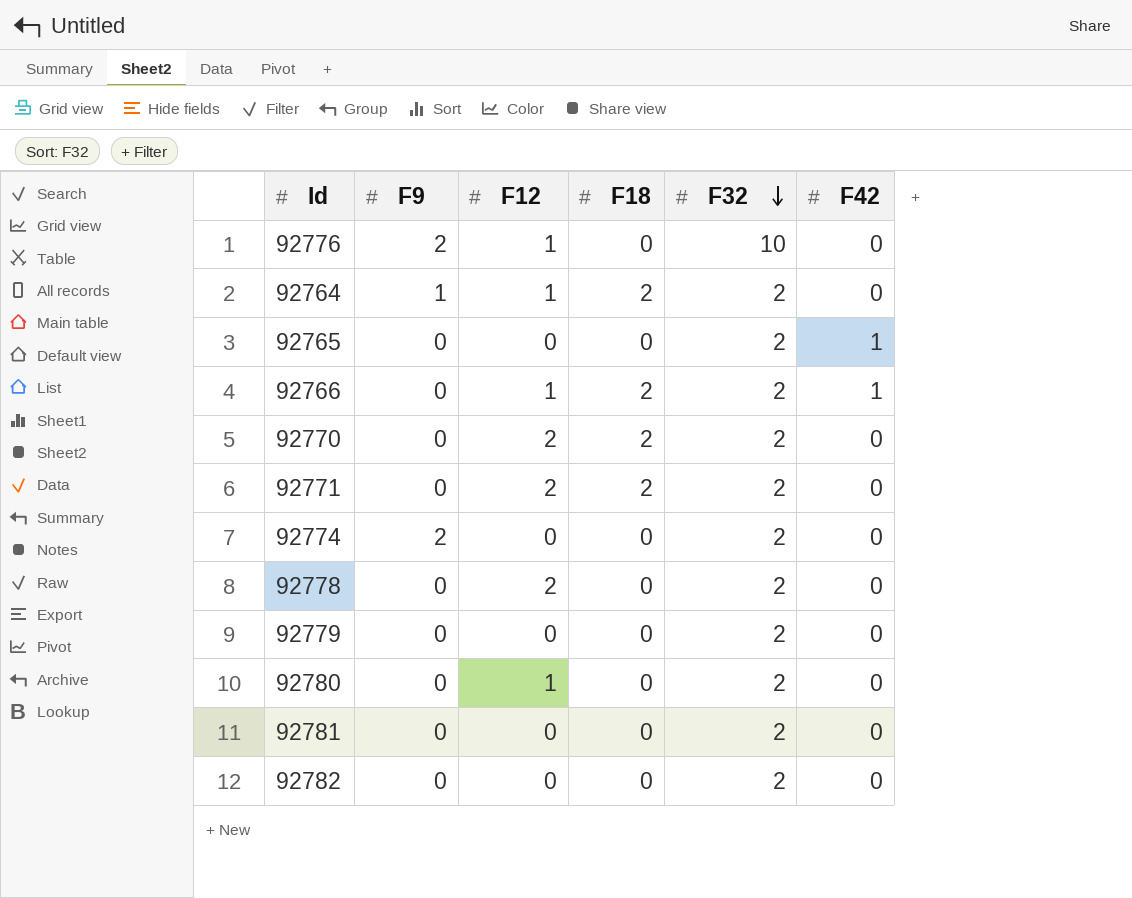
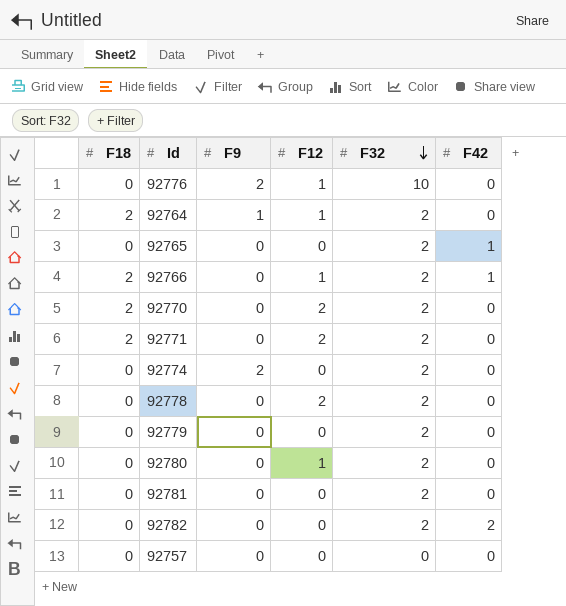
column F18 | position: 4 -> 1
92782 | F42: 0 -> 2
row 92757: none -> 0 | 0 | 0 | 0 | 0

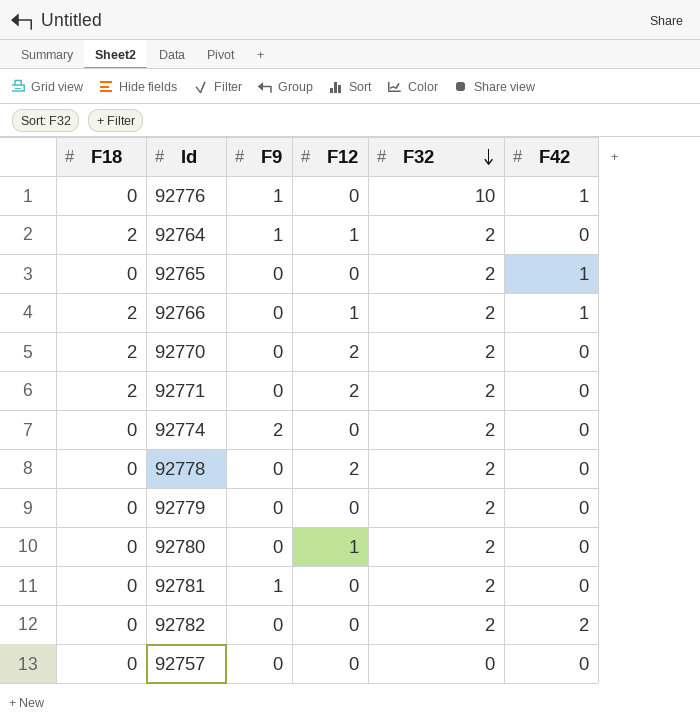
92776 | F9: 2 -> 1
92776 | F12: 1 -> 0
92776 | F42: 0 -> 1
92781 | F9: 0 -> 1

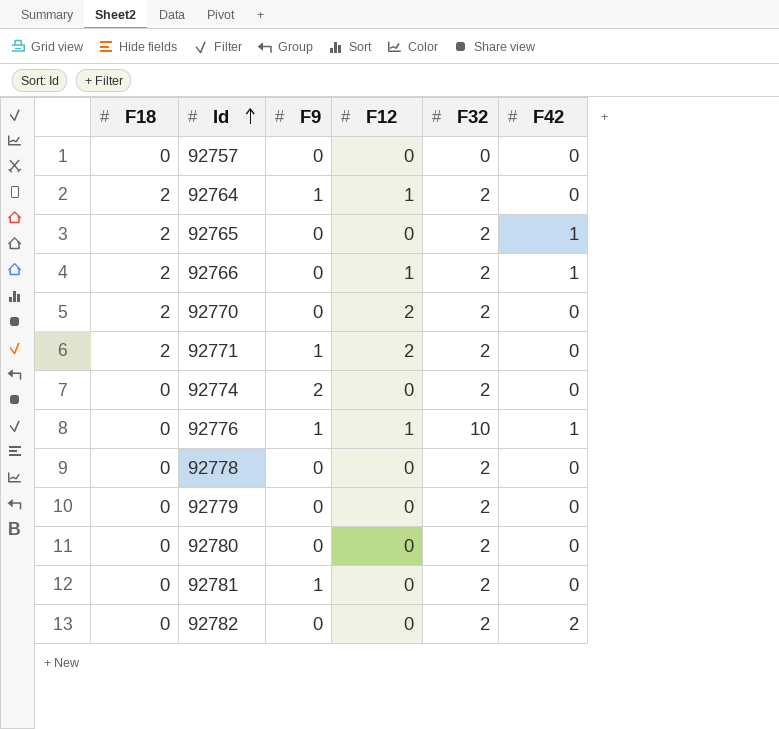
row order: F32 descending -> Id ascending
92765 | F18: 0 -> 2
92771 | F9: 0 -> 1
92776 | F12: 0 -> 1
92778 | F12: 2 -> 0
92780 | F12: 1 -> 0

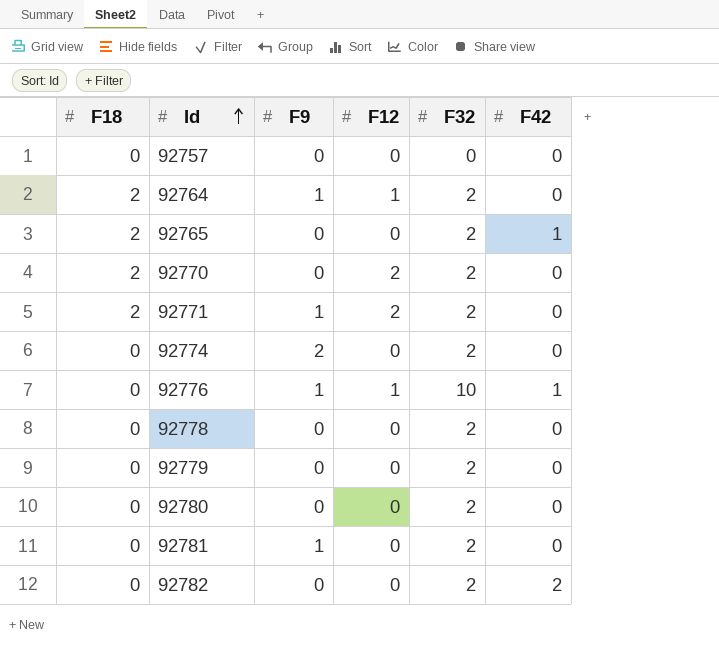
row 92766: 2 | 0 | 1 | 2 | 1 -> none

